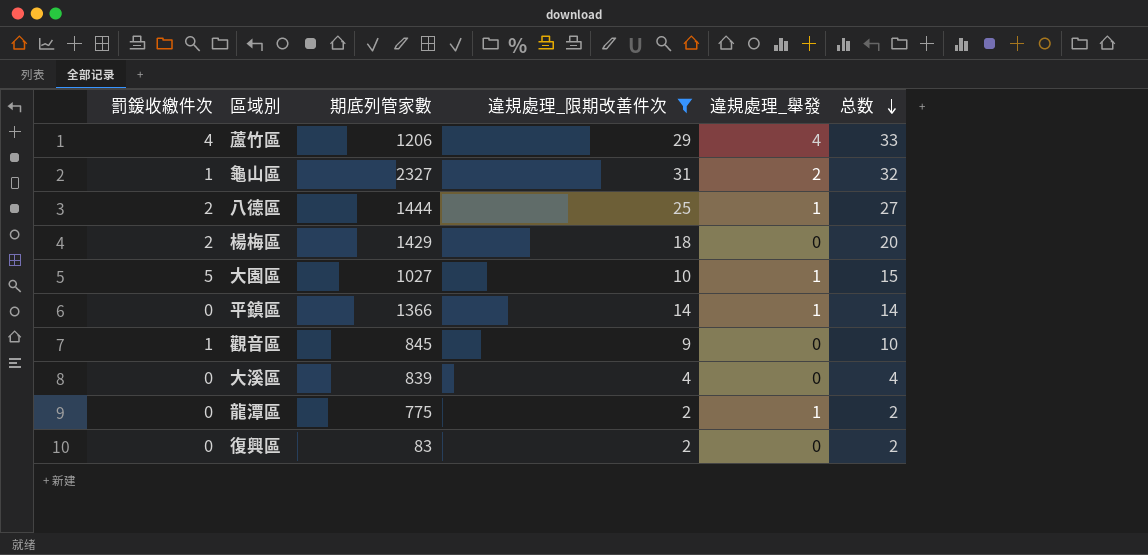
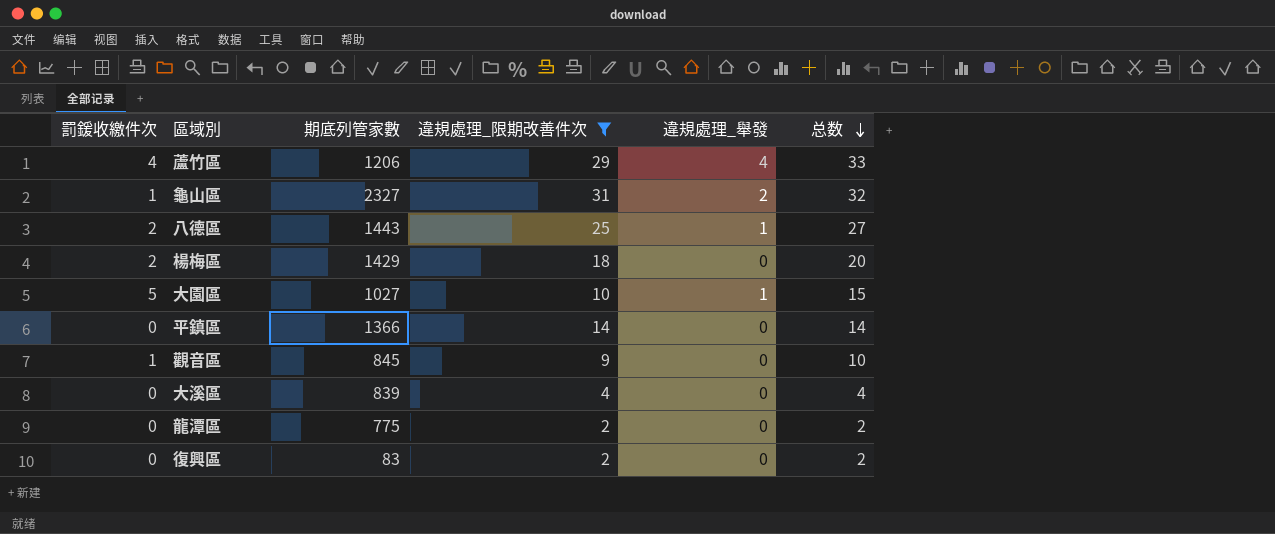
八德區 | 期底列管家數: 1444 -> 1443
平鎮區 | 違規處理_舉發: 1 -> 0
龍潭區 | 違規處理_舉發: 1 -> 0

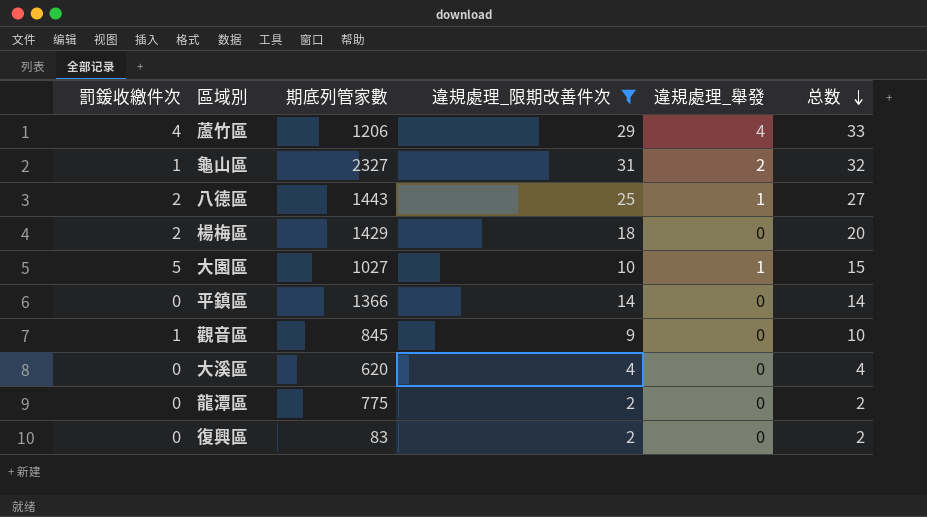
大溪區 | 期底列管家數: 839 -> 620

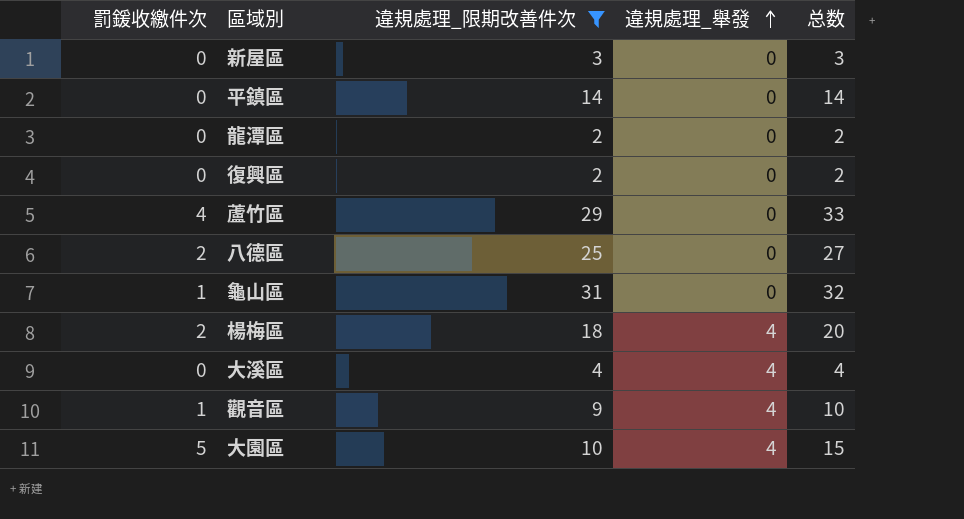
row order: 总数 descending -> 違規處理_舉發 ascending
column 期底列管家數 | position: 3 -> none
row 新屋區: none -> 0 | 3 | 0 | 3
蘆竹區 | 違規處理_舉發: 4 -> 0
八德區 | 違規處理_舉發: 1 -> 0
龜山區 | 違規處理_舉發: 2 -> 0
楊梅區 | 違規處理_舉發: 0 -> 4
大溪區 | 違規處理_舉發: 0 -> 4
觀音區 | 違規處理_舉發: 0 -> 4
大園區 | 違規處理_舉發: 1 -> 4

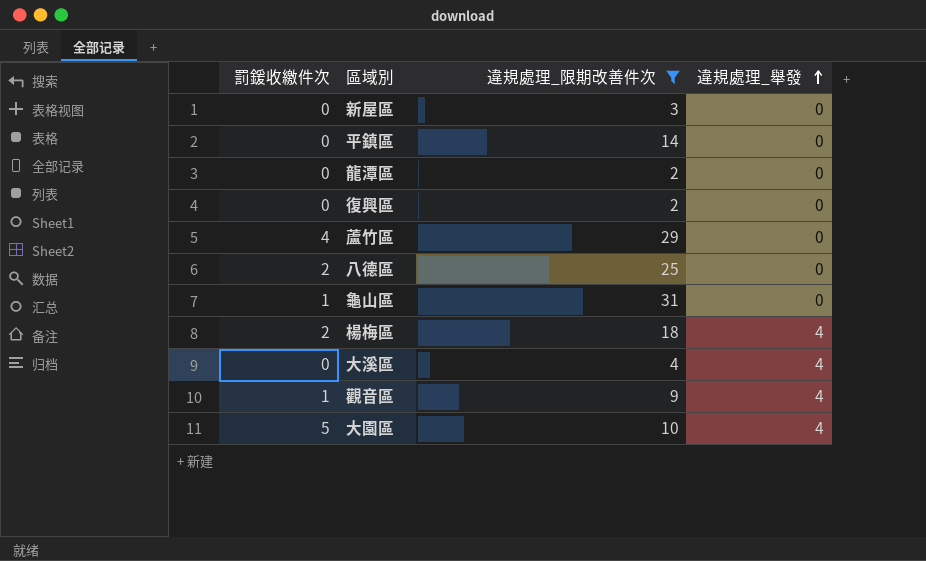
column 总数 | formula: [罰鍰收繳件次] + [違規處理_限期改善件次] -> none

